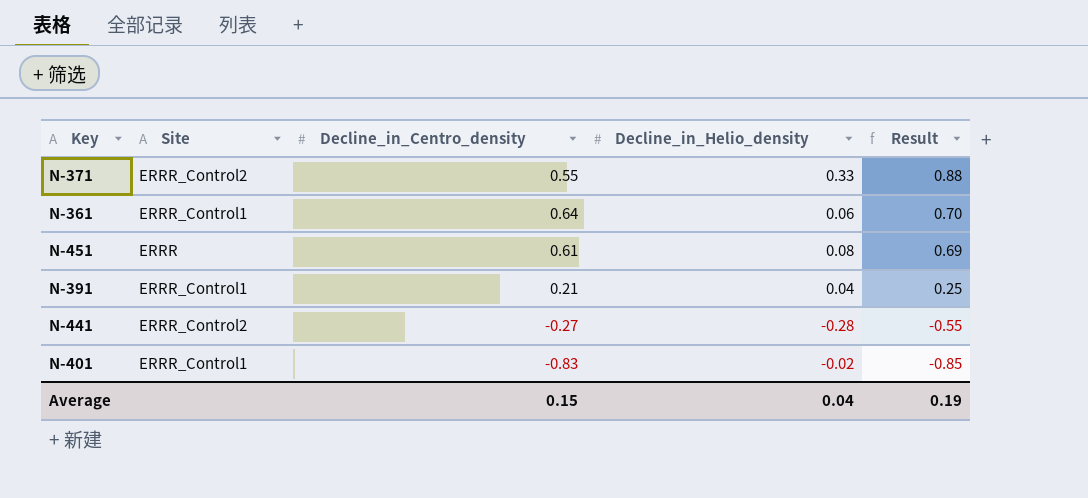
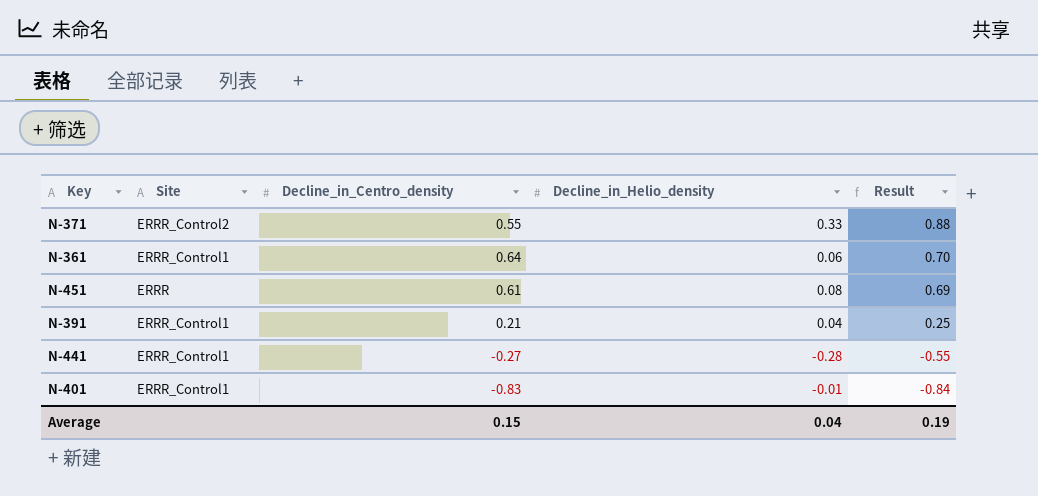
N-441 | Site: ERRR_Control2 -> ERRR_Control1
N-401 | Decline_in_Helio_density: -0.02 -> -0.01
N-401 | Result: -0.85 -> -0.84

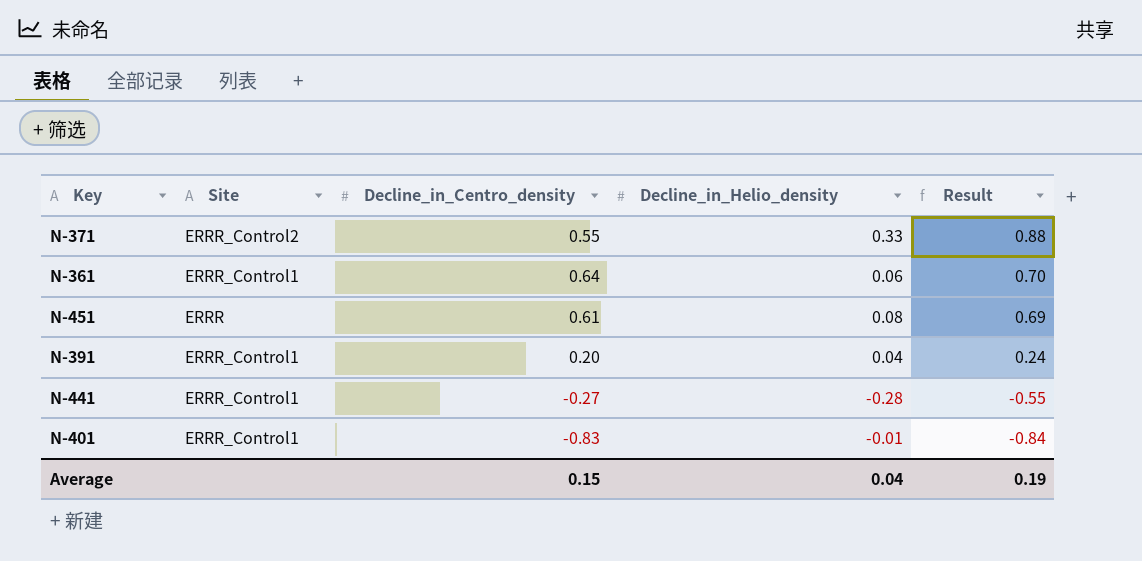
N-391 | Decline_in_Centro_density: 0.21 -> 0.20
N-391 | Result: 0.25 -> 0.24

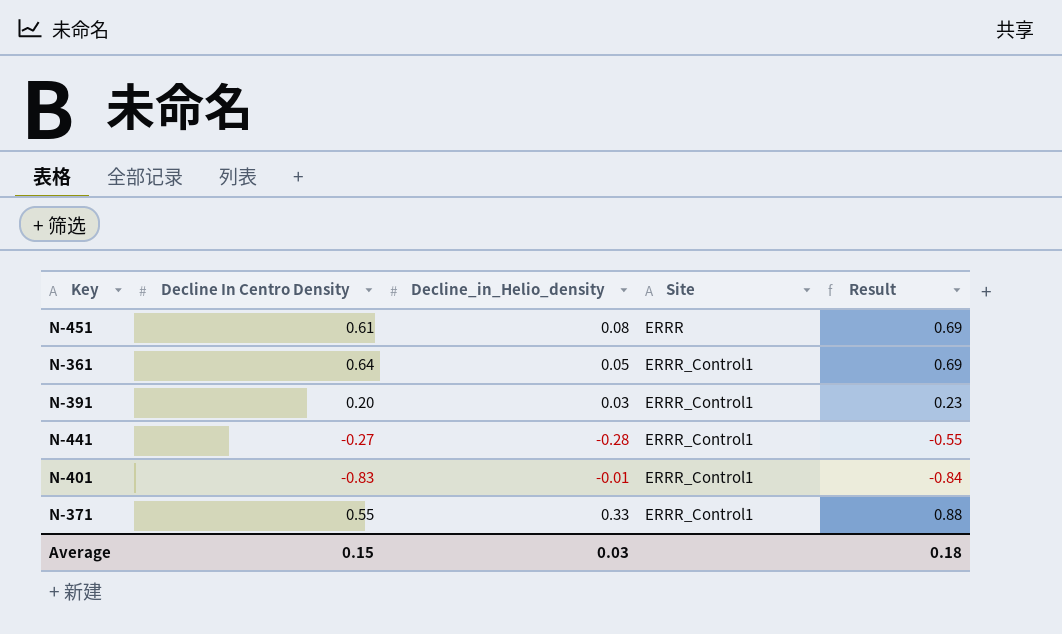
row order: Result descending -> Site ascending
column name: Decline_in_Centro_density -> Decline In Centro Density
column Site | position: 2 -> 4
N-361 | Decline_in_Helio_density: 0.06 -> 0.05
N-361 | Result: 0.70 -> 0.69
N-391 | Decline_in_Helio_density: 0.04 -> 0.03
N-391 | Result: 0.24 -> 0.23
N-371 | Site: ERRR_Control2 -> ERRR_Control1
Average | Decline_in_Helio_density: 0.04 -> 0.03
Average | Result: 0.19 -> 0.18

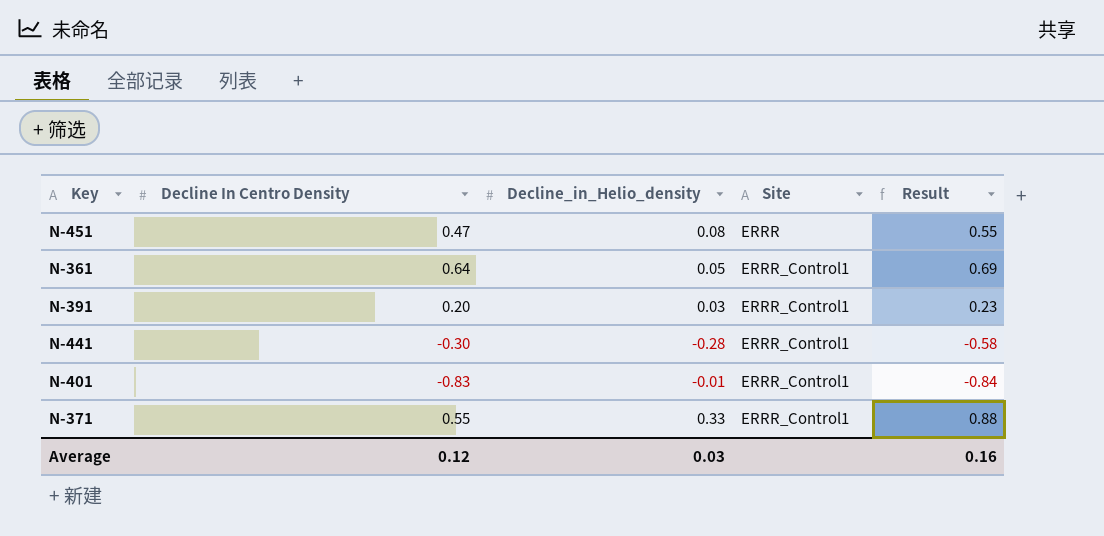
N-451 | Decline In Centro Density: 0.61 -> 0.47
N-451 | Result: 0.69 -> 0.55
N-441 | Decline In Centro Density: -0.27 -> -0.30
N-441 | Result: -0.55 -> -0.58
Average | Decline In Centro Density: 0.15 -> 0.12
Average | Result: 0.18 -> 0.16

